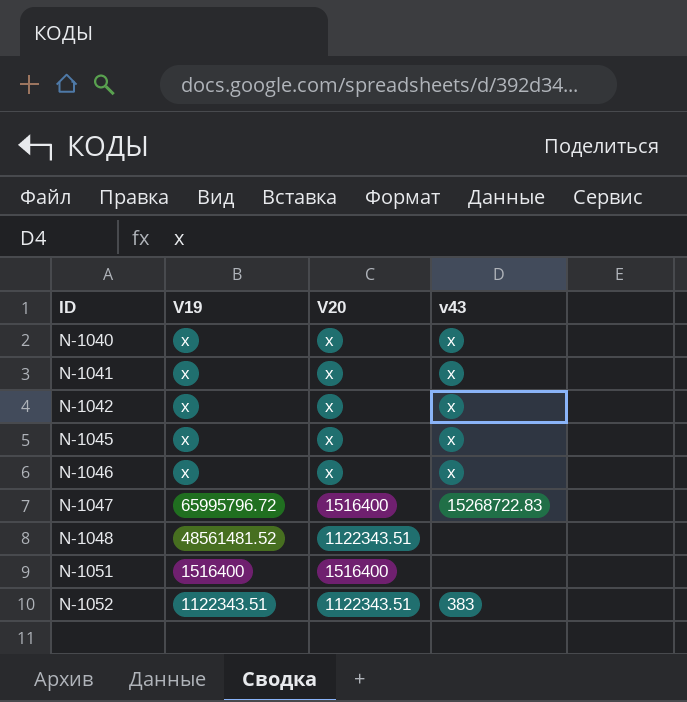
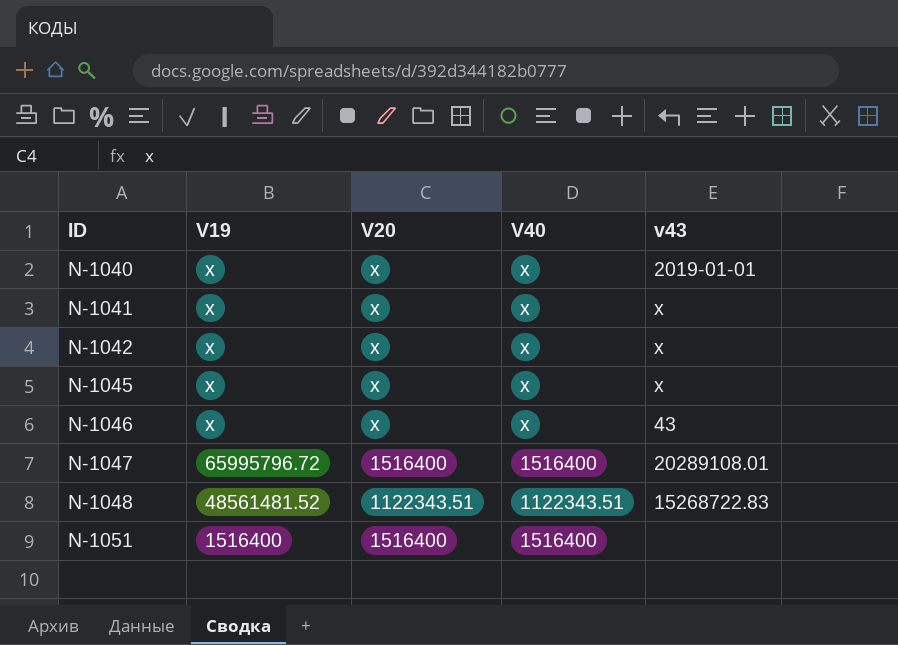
column V40 | position: none -> 4
row N-1052: 1122343.51 | 1122343.51 | 383 -> none
N-1040 | v43: х -> 2019-01-01
N-1046 | v43: х -> 43
N-1047 | v43: 15268722.83 -> 20289108.01
N-1048 | v43: none -> 15268722.83

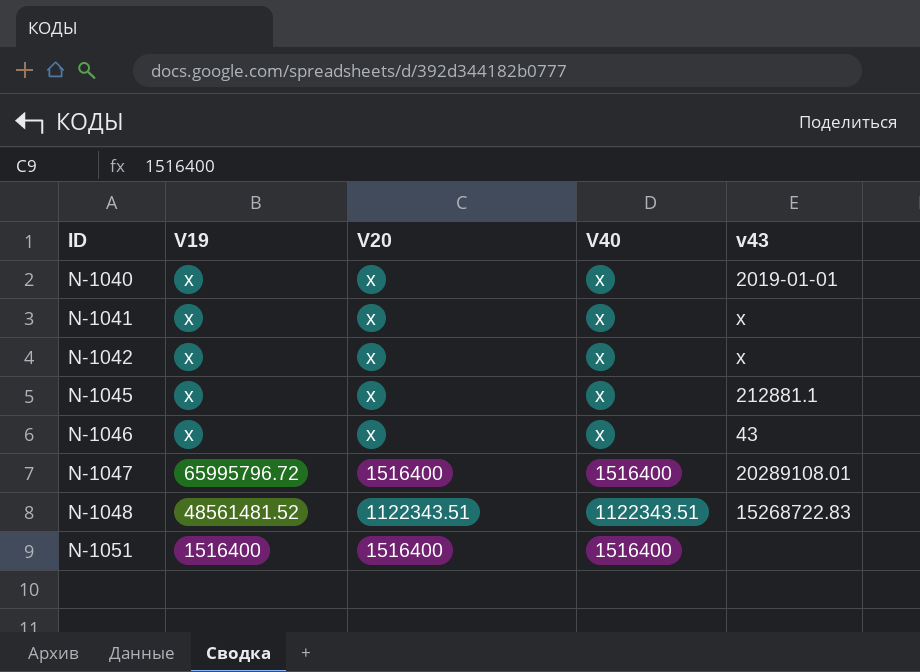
N-1045 | v43: х -> 212881.1

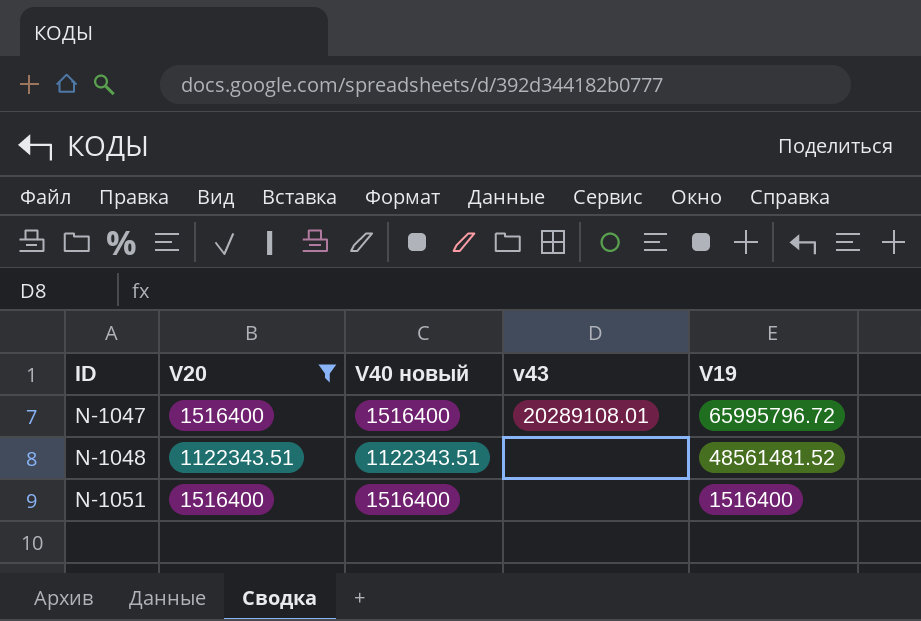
filter: none -> V20 != х
column name: V40 -> V40 новый
column V19 | position: 2 -> 5
N-1048 | v43: 15268722.83 -> none

